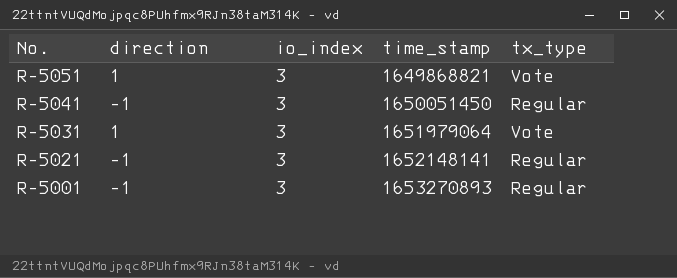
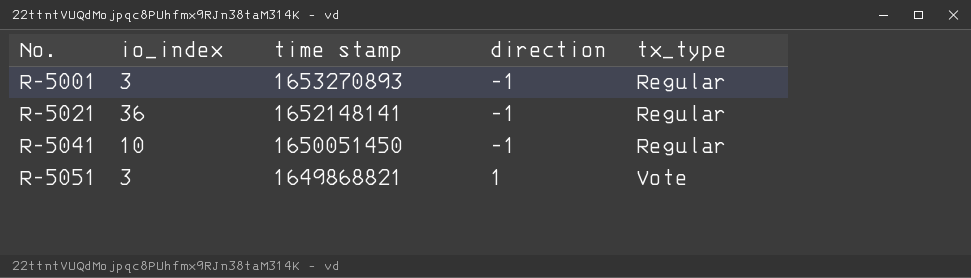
row order: No. descending -> No. ascending
column name: time_stamp -> time stamp
column direction | position: 2 -> 4
row R-5031: 1 | 3 | 1651979064 | Vote -> none
R-5021 | io_index: 3 -> 36
R-5041 | io_index: 3 -> 10

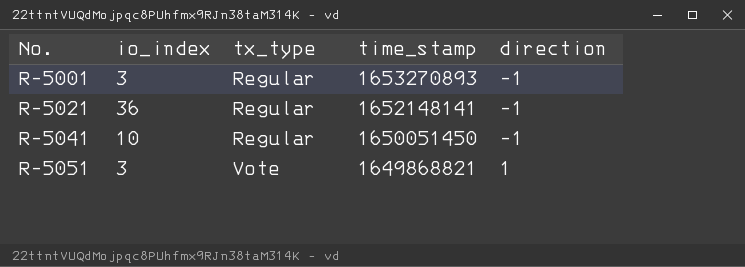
column tx_type | position: 5 -> 3
column name: time stamp -> time_stamp

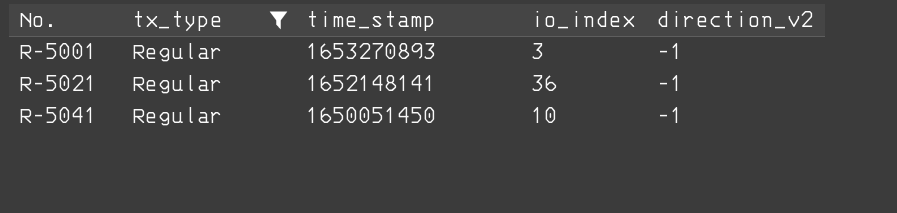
filter: none -> tx_type = Regular
column io_index | position: 2 -> 4
column name: direction -> direction_v2

